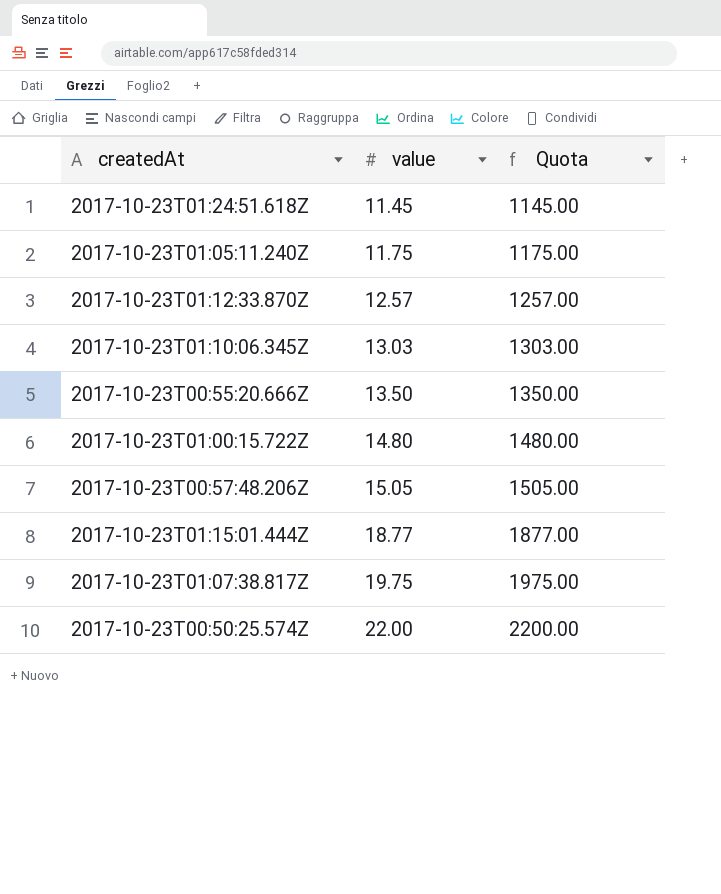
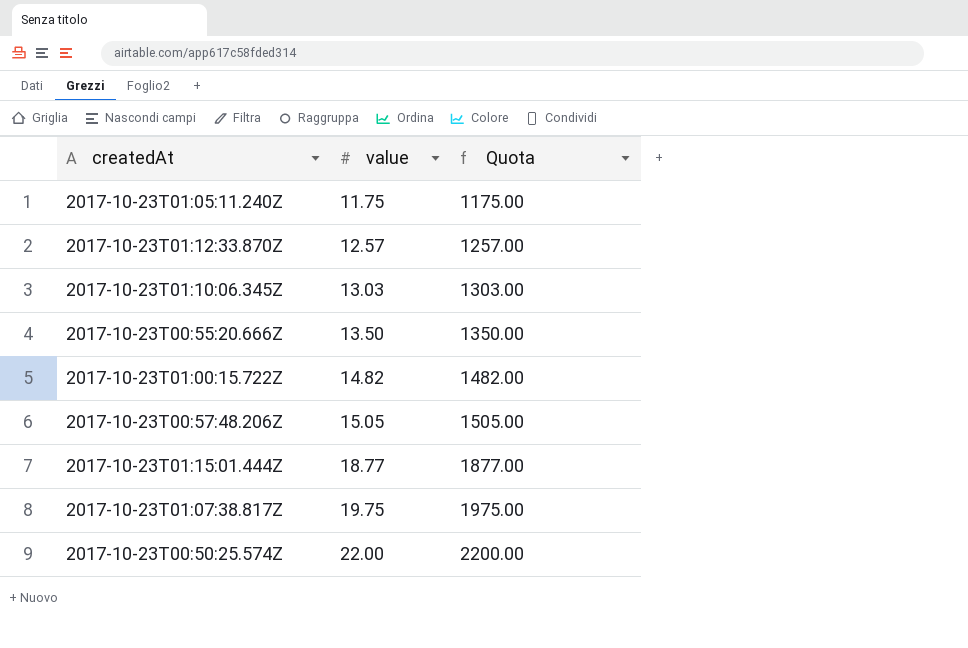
row 2017-10-23T01:24:51.618Z: 11.45 | 1145.00 -> none
2017-10-23T01:00:15.722Z | value: 14.80 -> 14.82
2017-10-23T01:00:15.722Z | Quota: 1480.00 -> 1482.00

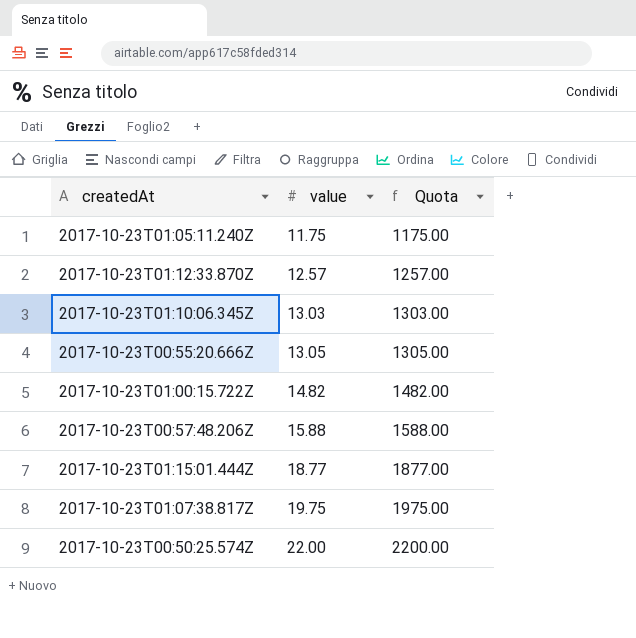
2017-10-23T00:55:20.666Z | value: 13.50 -> 13.05
2017-10-23T00:55:20.666Z | Quota: 1350.00 -> 1305.00
2017-10-23T00:57:48.206Z | value: 15.05 -> 15.88
2017-10-23T00:57:48.206Z | Quota: 1505.00 -> 1588.00

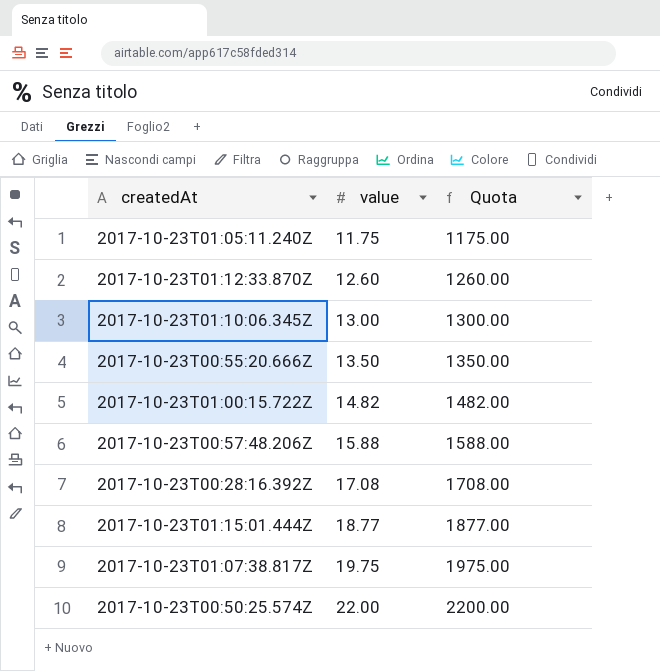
2017-10-23T01:12:33.870Z | value: 12.57 -> 12.60
2017-10-23T01:12:33.870Z | Quota: 1257.00 -> 1260.00
2017-10-23T01:10:06.345Z | value: 13.03 -> 13.00
2017-10-23T01:10:06.345Z | Quota: 1303.00 -> 1300.00
2017-10-23T00:55:20.666Z | value: 13.05 -> 13.50
2017-10-23T00:55:20.666Z | Quota: 1305.00 -> 1350.00
row 2017-10-23T00:28:16.392Z: none -> 17.08 | 1708.00

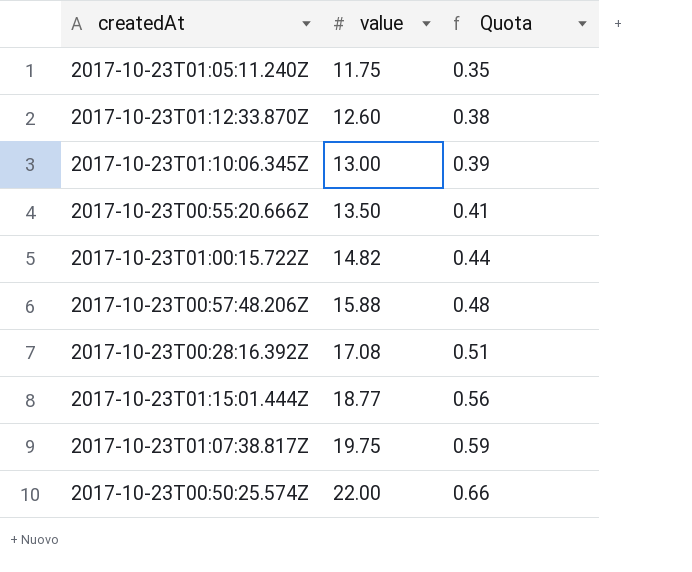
column Quota | formula: [value] * 100 -> [value] * 0.03

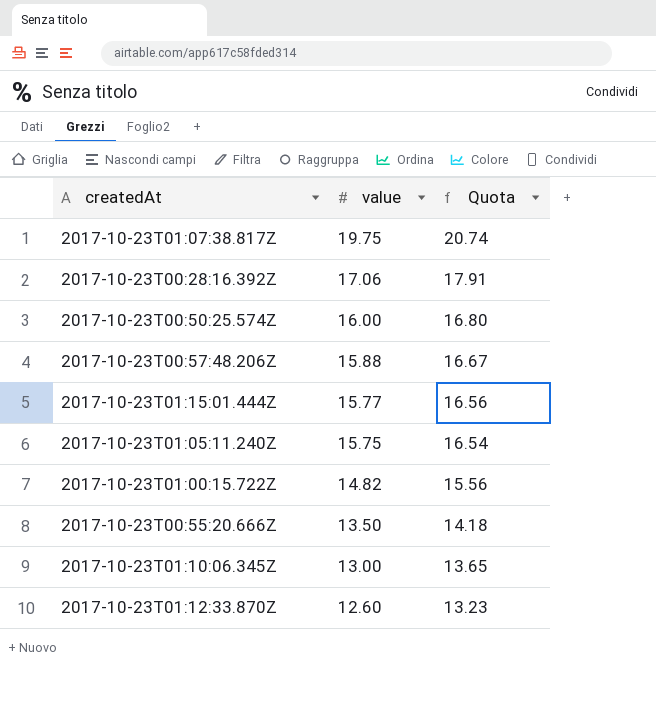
row order: value ascending -> value descending
column Quota | formula: [value] * 0.03 -> [value] * 1.05
2017-10-23T00:28:16.392Z | value: 17.08 -> 17.06
2017-10-23T00:50:25.574Z | value: 22.00 -> 16.00
2017-10-23T01:15:01.444Z | value: 18.77 -> 15.77
2017-10-23T01:05:11.240Z | value: 11.75 -> 15.75

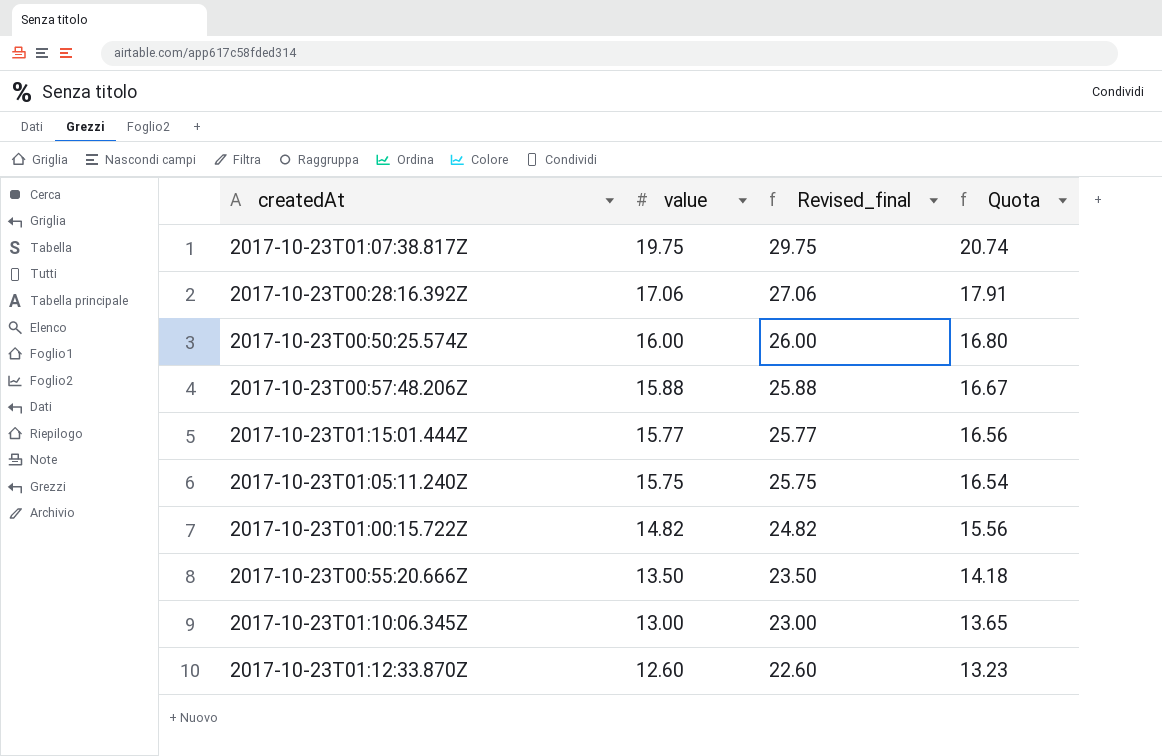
column Revised_final | formula: none -> [value] + 10

